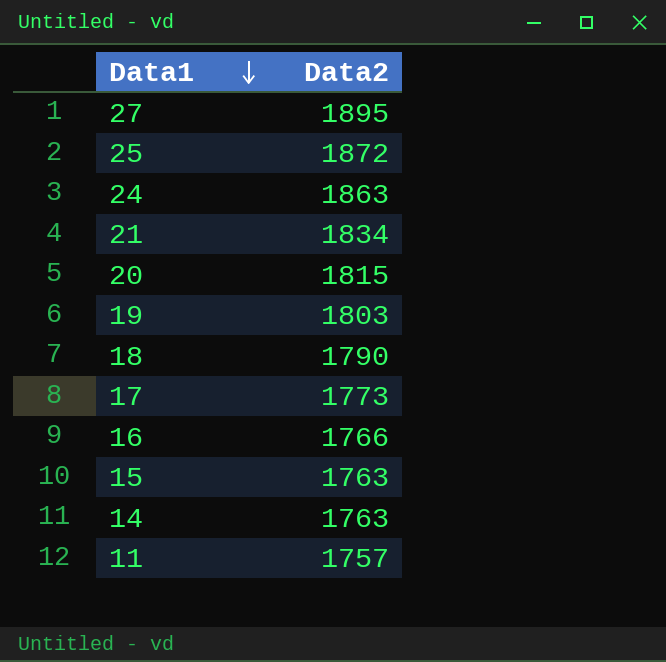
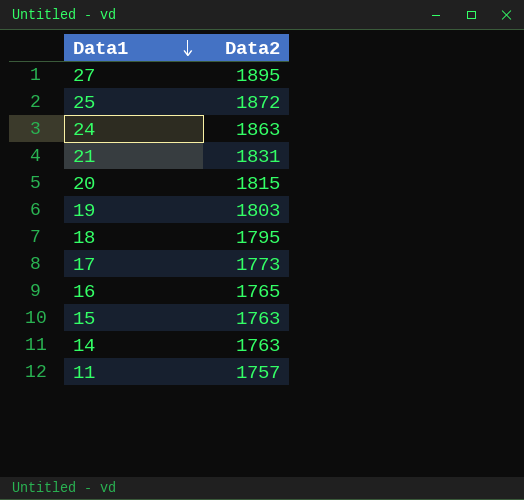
21 | Data2: 1834 -> 1831
18 | Data2: 1790 -> 1795
16 | Data2: 1766 -> 1765

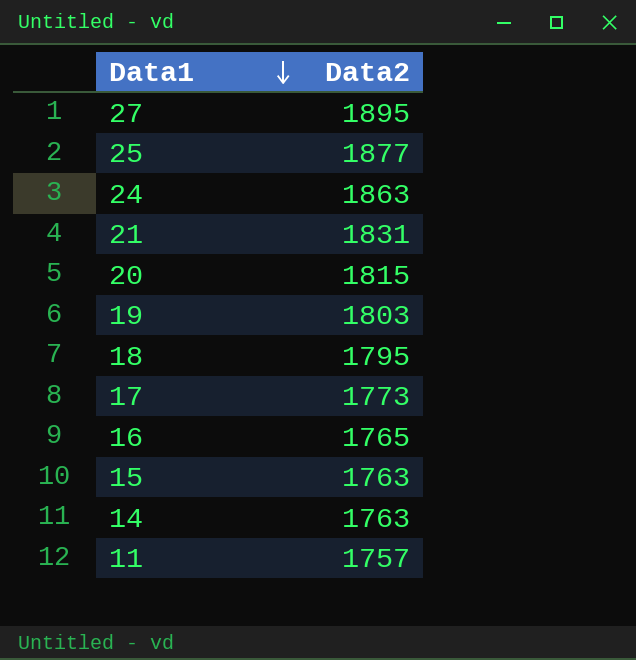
25 | Data2: 1872 -> 1877

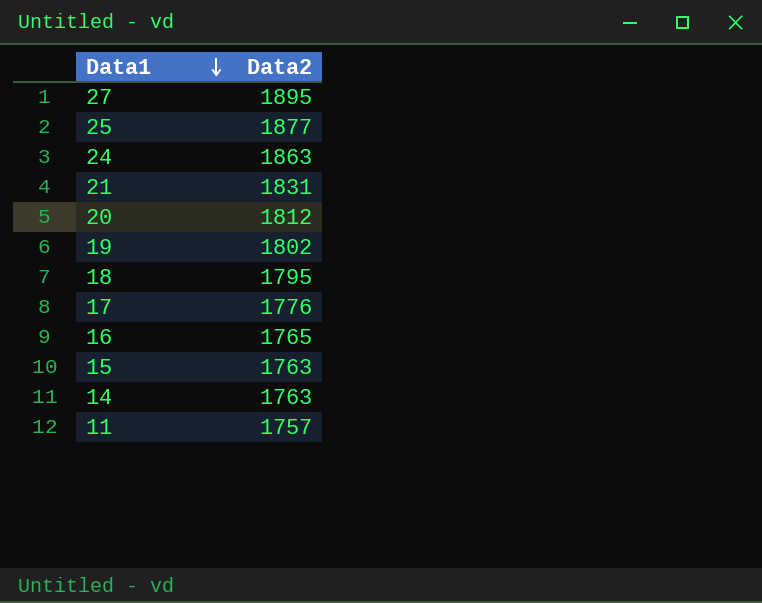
20 | Data2: 1815 -> 1812
19 | Data2: 1803 -> 1802
17 | Data2: 1773 -> 1776

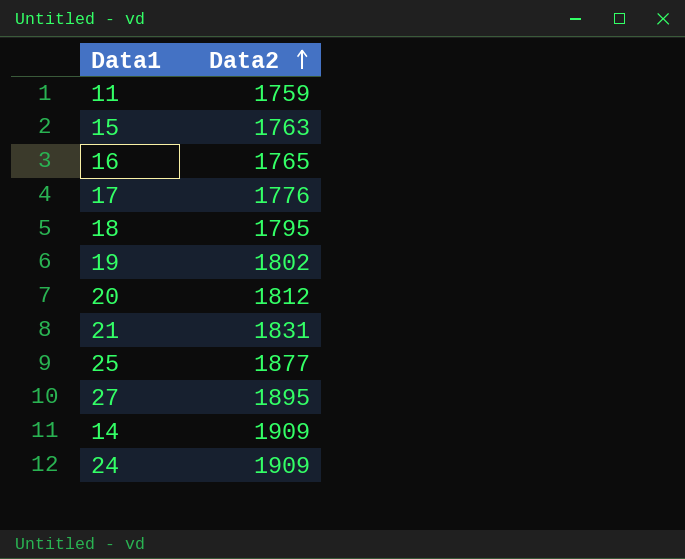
row order: Data1 descending -> Data2 ascending
11 | Data2: 1757 -> 1759
14 | Data2: 1763 -> 1909
24 | Data2: 1863 -> 1909

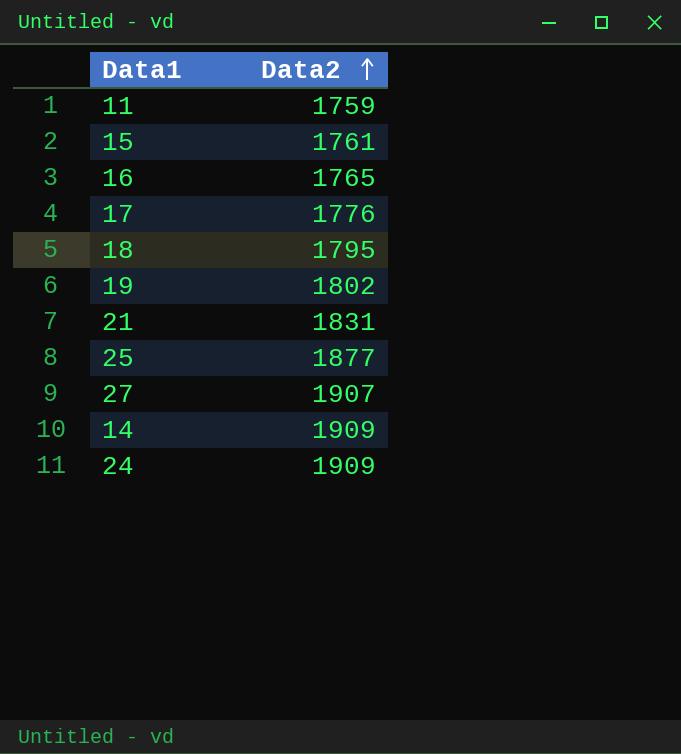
row 20: 1812 -> none
15 | Data2: 1763 -> 1761
27 | Data2: 1895 -> 1907

